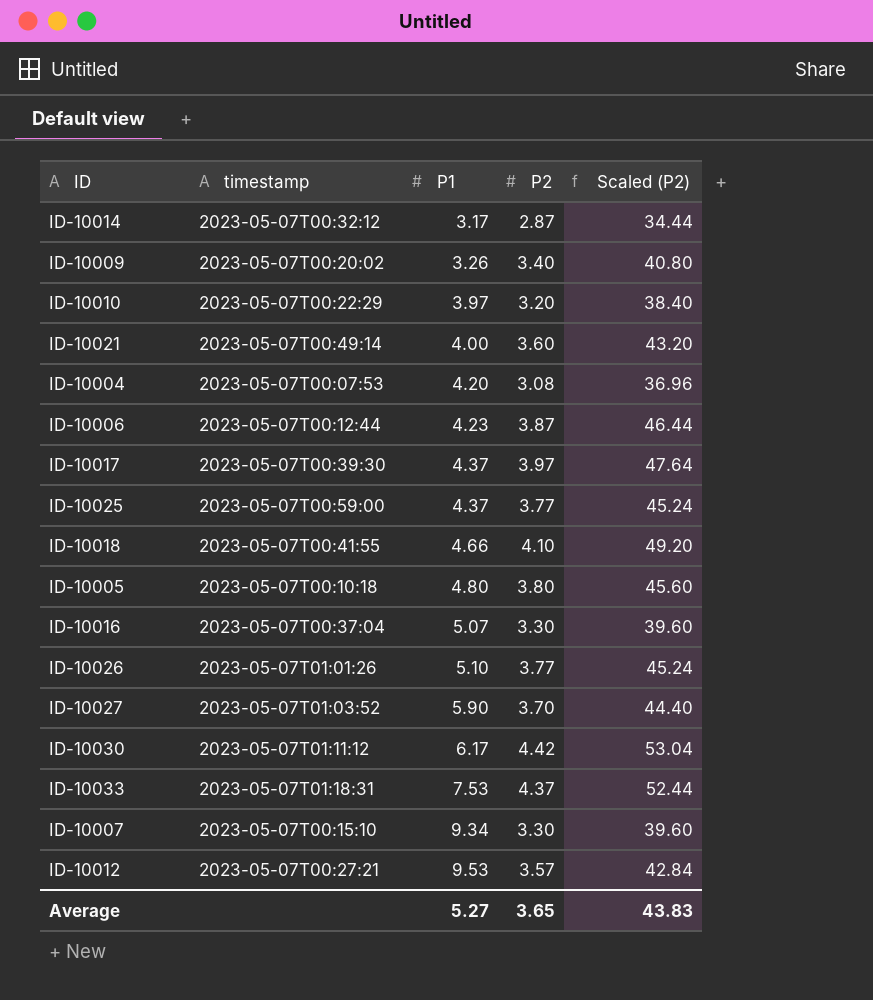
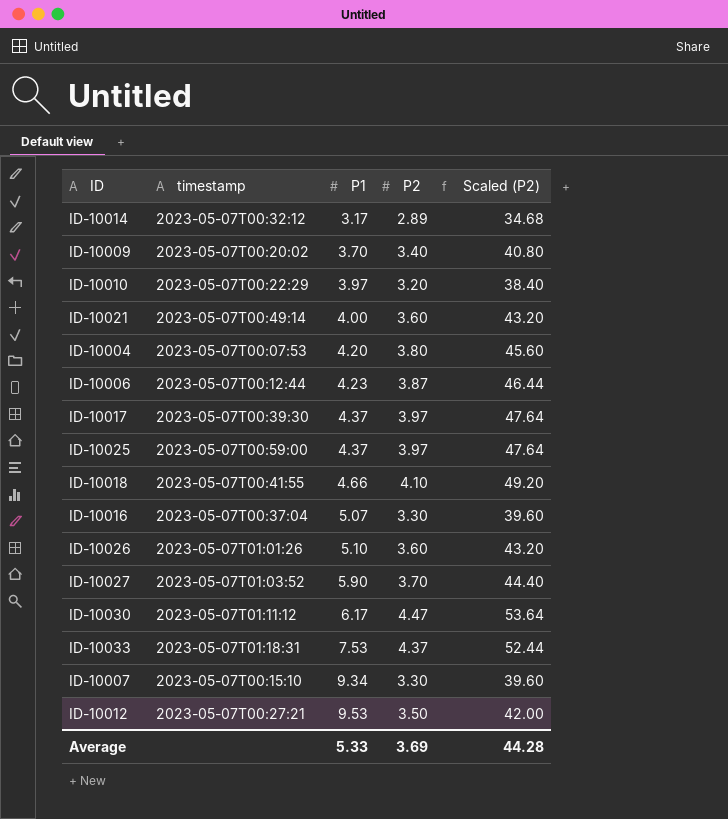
row ID-10005: 2023-05-07T00:10:18 | 4.80 | 3.80 | 45.60 -> none
ID-10014 | P2: 2.87 -> 2.89
ID-10014 | Scaled (P2): 34.44 -> 34.68
ID-10009 | P1: 3.26 -> 3.70
ID-10004 | P2: 3.08 -> 3.80
ID-10004 | Scaled (P2): 36.96 -> 45.60
ID-10025 | P2: 3.77 -> 3.97
ID-10025 | Scaled (P2): 45.24 -> 47.64
ID-10026 | P2: 3.77 -> 3.60
ID-10026 | Scaled (P2): 45.24 -> 43.20
ID-10030 | P2: 4.42 -> 4.47
ID-10030 | Scaled (P2): 53.04 -> 53.64
ID-10012 | P2: 3.57 -> 3.50
ID-10012 | Scaled (P2): 42.84 -> 42.00
Average | P1: 5.27 -> 5.33
Average | P2: 3.65 -> 3.69
Average | Scaled (P2): 43.83 -> 44.28

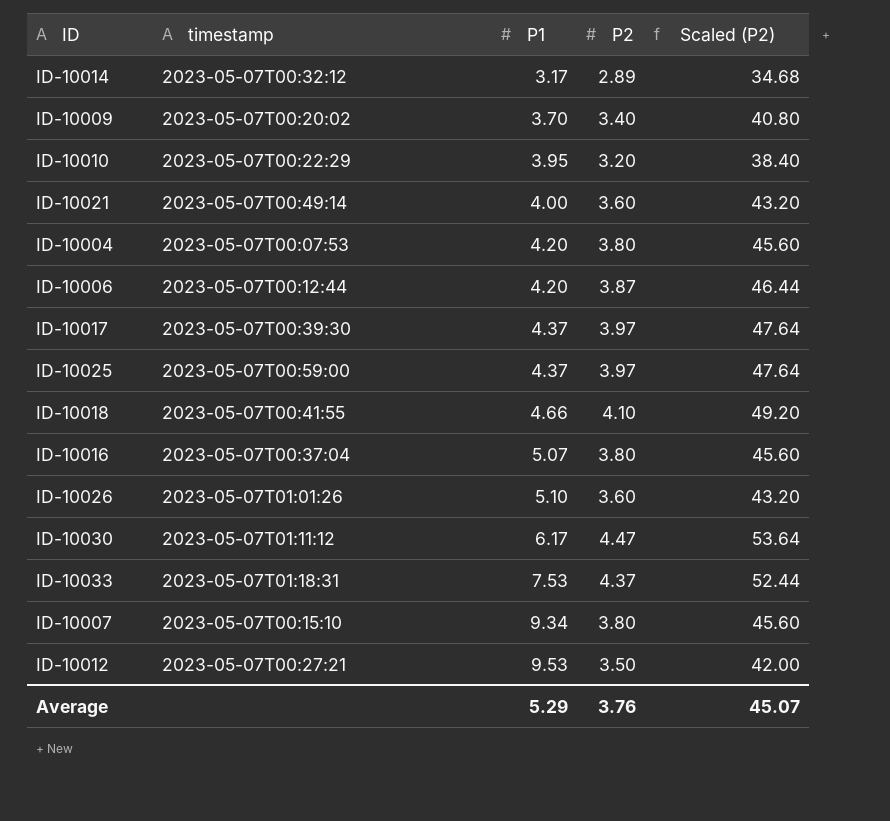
row ID-10027: 2023-05-07T01:03:52 | 5.90 | 3.70 | 44.40 -> none
ID-10010 | P1: 3.97 -> 3.95
ID-10006 | P1: 4.23 -> 4.20
ID-10016 | P2: 3.30 -> 3.80
ID-10016 | Scaled (P2): 39.60 -> 45.60
ID-10007 | P2: 3.30 -> 3.80
ID-10007 | Scaled (P2): 39.60 -> 45.60
Average | P1: 5.33 -> 5.29
Average | P2: 3.69 -> 3.76
Average | Scaled (P2): 44.28 -> 45.07

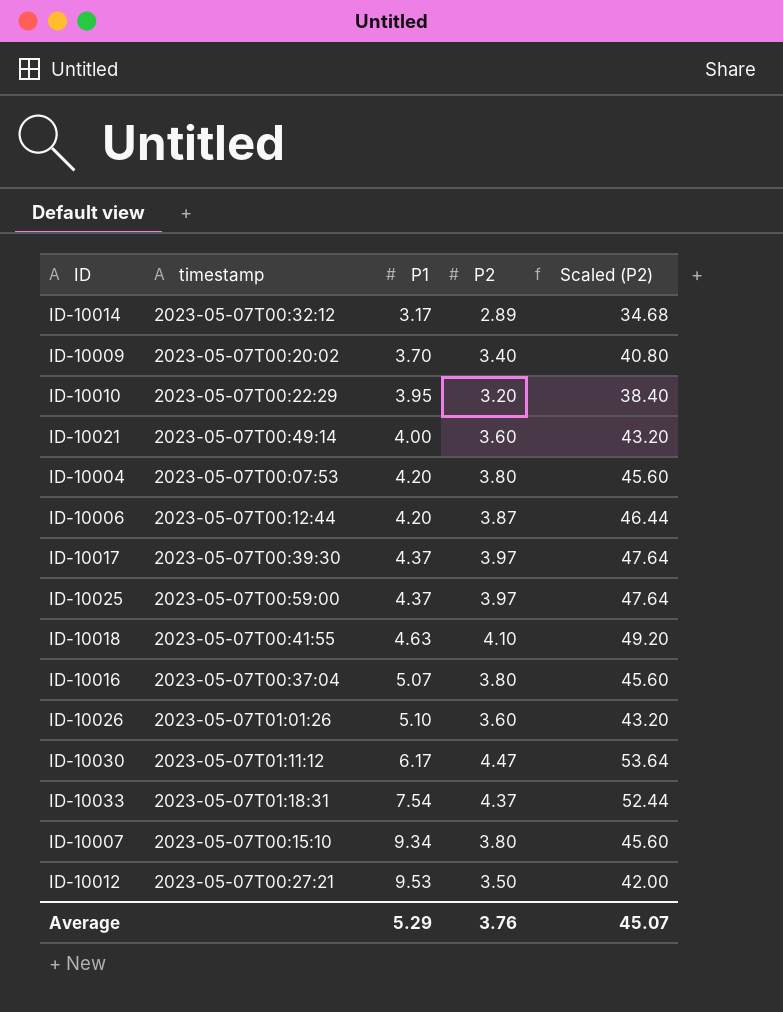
ID-10018 | P1: 4.66 -> 4.63
ID-10033 | P1: 7.53 -> 7.54

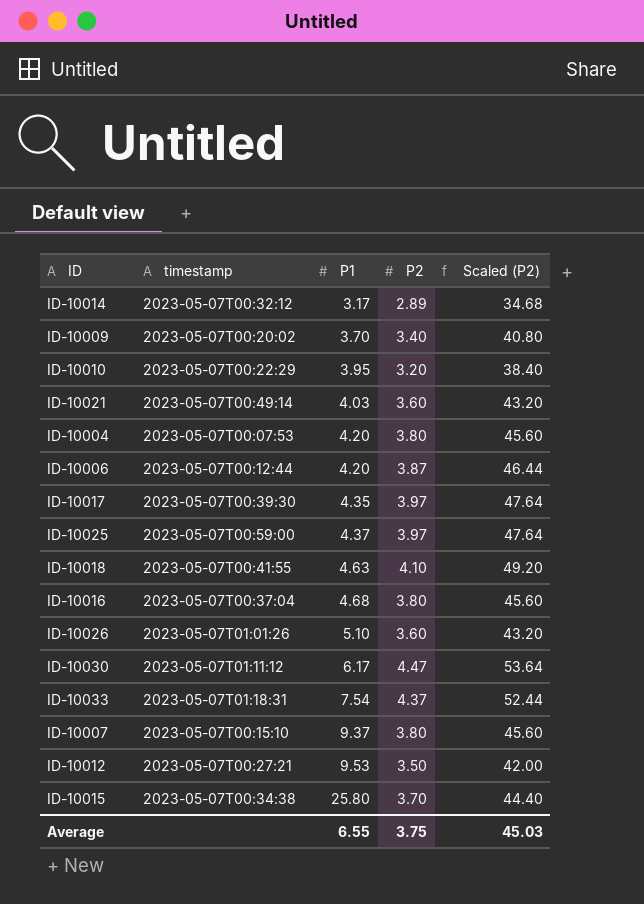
ID-10021 | P1: 4.00 -> 4.03
ID-10017 | P1: 4.37 -> 4.35
ID-10016 | P1: 5.07 -> 4.68
ID-10007 | P1: 9.34 -> 9.37
row ID-10015: none -> 2023-05-07T00:34:38 | 25.80 | 3.70 | 44.40
Average | P1: 5.29 -> 6.55
Average | P2: 3.76 -> 3.75
Average | Scaled (P2): 45.07 -> 45.03

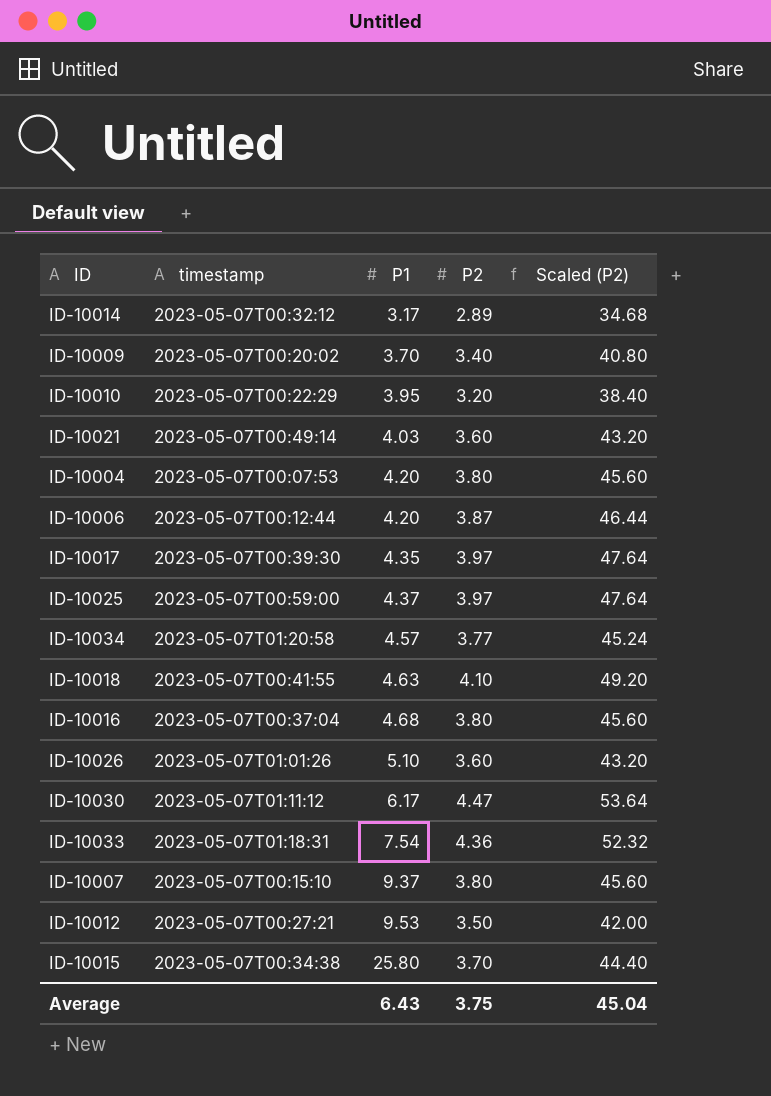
row ID-10034: none -> 2023-05-07T01:20:58 | 4.57 | 3.77 | 45.24
ID-10033 | P2: 4.37 -> 4.36
ID-10033 | Scaled (P2): 52.44 -> 52.32
Average | P1: 6.55 -> 6.43
Average | Scaled (P2): 45.03 -> 45.04

